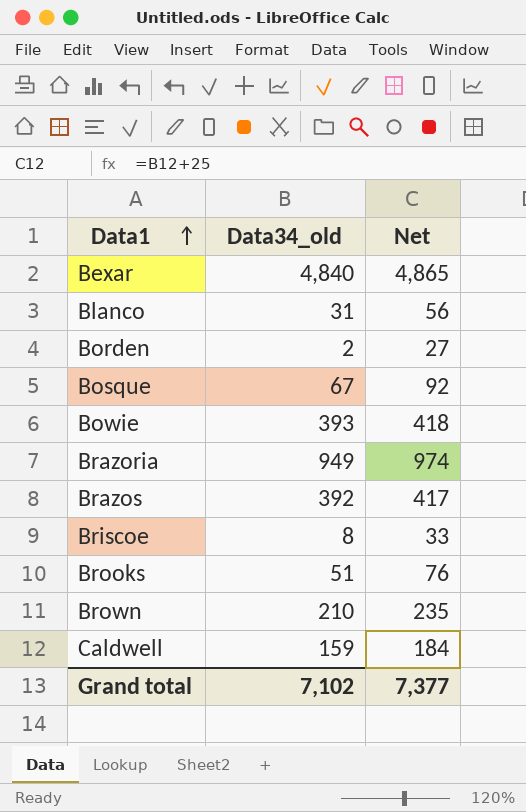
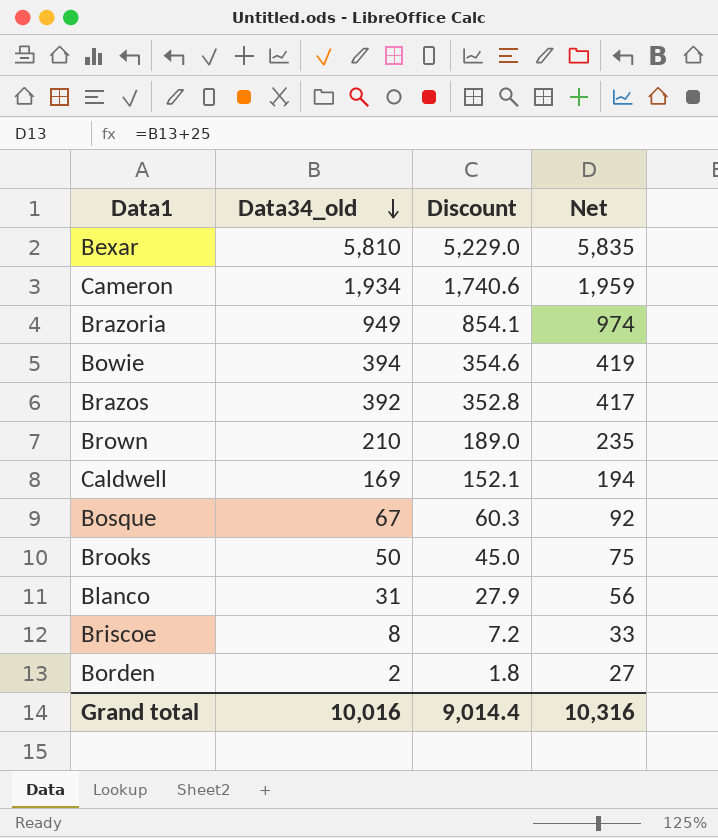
row order: Data1 ascending -> Data34_old descending
column Discount | formula: none -> [Data34_old] * 0.9
Bexar | Data34_old: 4,840 -> 5,810
Bexar | Net: 4,865 -> 5,835
row Cameron: none -> 1,934 | 1,740.6 | 1,959
Bowie | Data34_old: 393 -> 394
Bowie | Net: 418 -> 419
Caldwell | Data34_old: 159 -> 169
Caldwell | Net: 184 -> 194
Brooks | Data34_old: 51 -> 50
Brooks | Net: 76 -> 75
Grand total | Data34_old: 7,102 -> 10,016
Grand total | Net: 7,377 -> 10,316

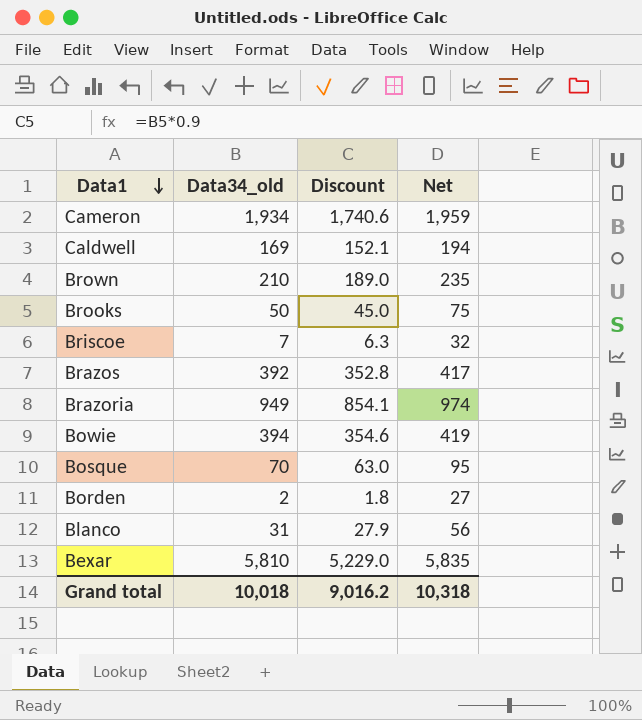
row order: Data34_old descending -> Data1 descending
Briscoe | Data34_old: 8 -> 7
Briscoe | Discount: 7.2 -> 6.3
Briscoe | Net: 33 -> 32
Bosque | Data34_old: 67 -> 70
Bosque | Discount: 60.3 -> 63.0
Bosque | Net: 92 -> 95
Grand total | Data34_old: 10,016 -> 10,018
Grand total | Discount: 9,014.4 -> 9,016.2
Grand total | Net: 10,316 -> 10,318

